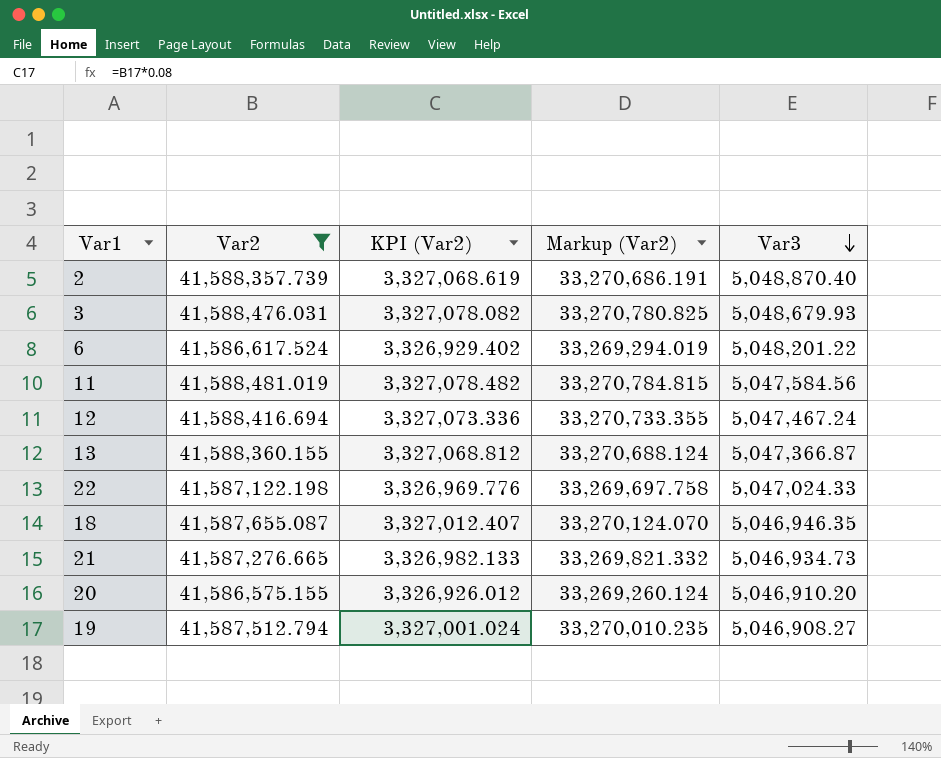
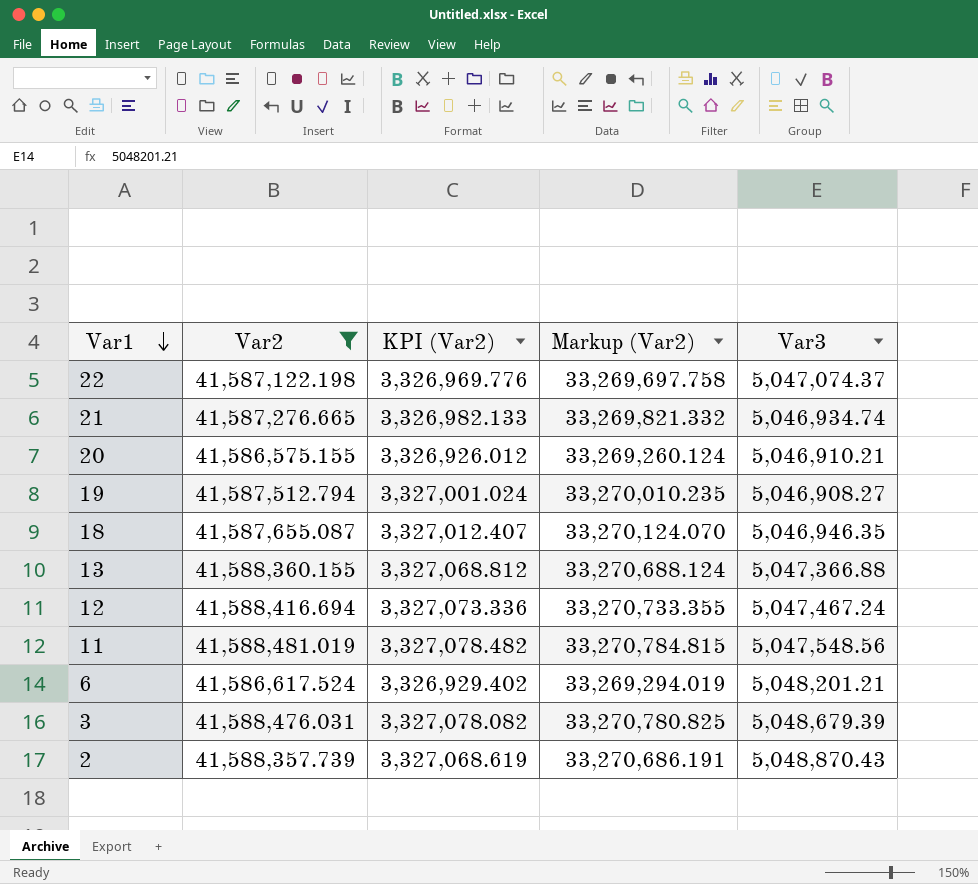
row order: Var3 descending -> Var1 descending
22 | Var3: 5,047,024.33 -> 5,047,074.37
21 | Var3: 5,046,934.73 -> 5,046,934.74
20 | Var3: 5,046,910.20 -> 5,046,910.21
13 | Var3: 5,047,366.87 -> 5,047,366.88
11 | Var3: 5,047,584.56 -> 5,047,548.56
6 | Var3: 5,048,201.22 -> 5,048,201.21
3 | Var3: 5,048,679.93 -> 5,048,679.39
2 | Var3: 5,048,870.40 -> 5,048,870.43

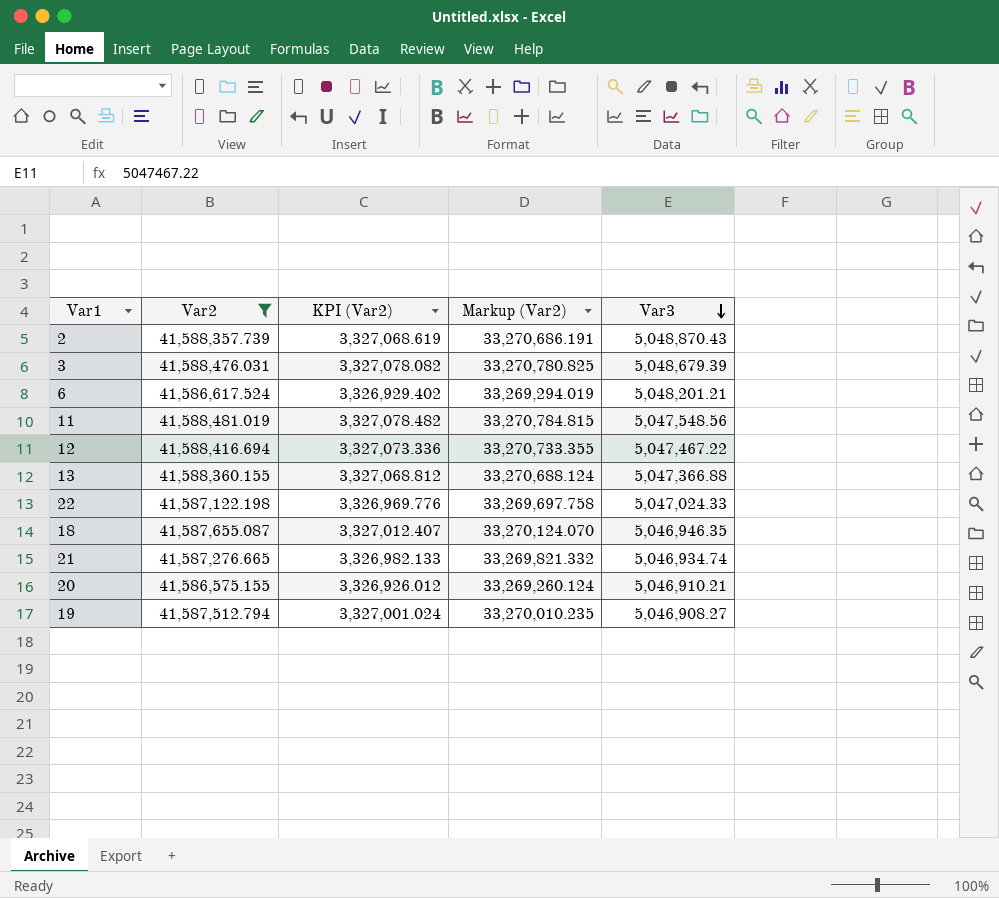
row order: Var1 descending -> Var3 descending
12 | Var3: 5,047,467.24 -> 5,047,467.22
22 | Var3: 5,047,074.37 -> 5,047,024.33

